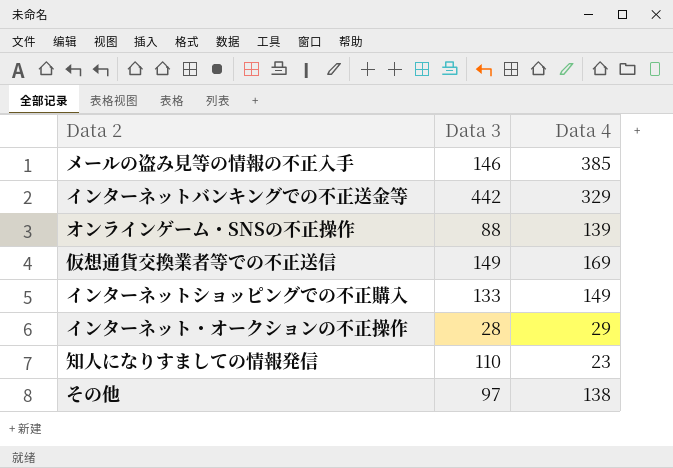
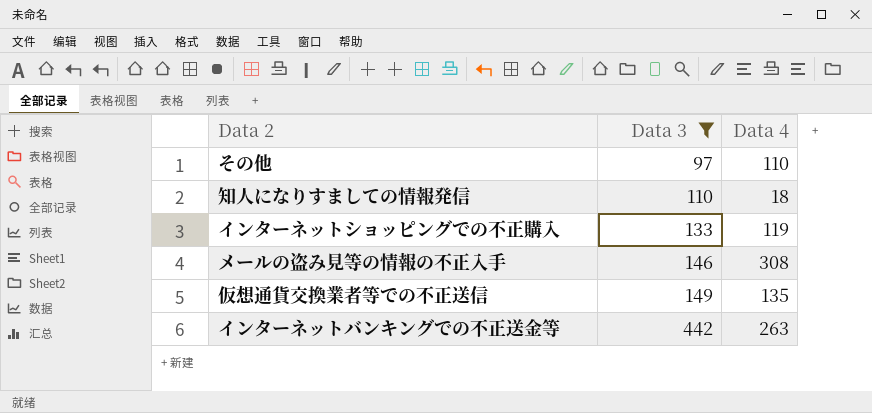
filter: none -> Data 3 >= 97
row order: none -> Data 3 ascending
その他 | Data 4: 138 -> 110
知人になりすましての情報発信 | Data 4: 23 -> 18
インターネットショッピングでの不正購入 | Data 4: 149 -> 119
メールの盗み見等の情報の不正入手 | Data 4: 385 -> 308
仮想通貨交換業者等での不正送信 | Data 4: 169 -> 135
インターネットバンキングでの不正送金等 | Data 4: 329 -> 263

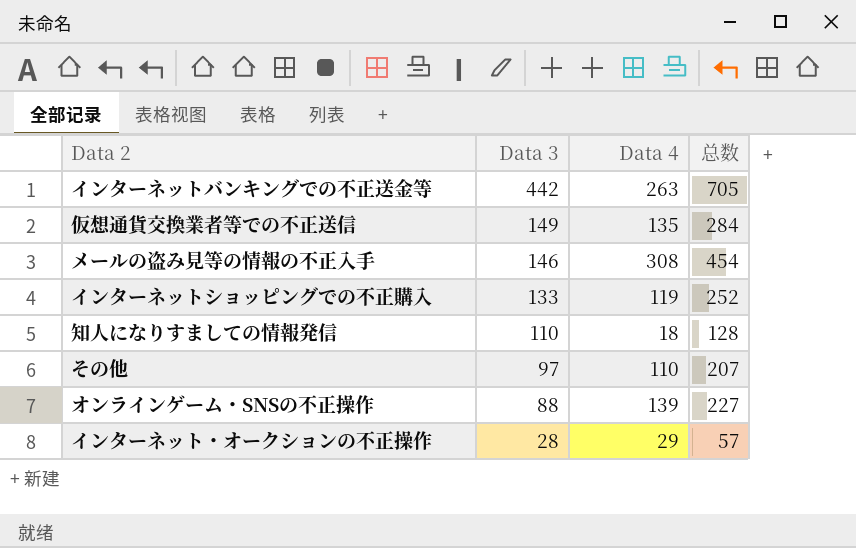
filter: Data 3 >= 97 -> none
row order: Data 3 ascending -> Data 3 descending
column 总数 | formula: none -> [Data 3] + [Data 4]

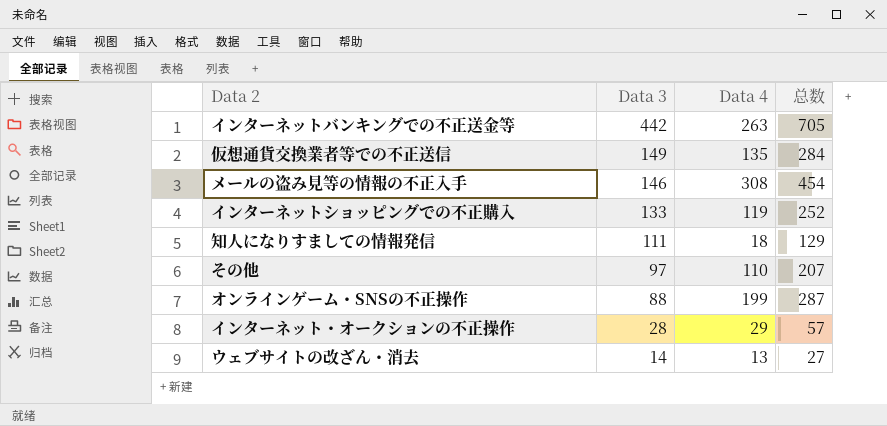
知人になりすましての情報発信 | Data 3: 110 -> 111
知人になりすましての情報発信 | 总数: 128 -> 129
オンラインゲーム・SNSの不正操作 | Data 4: 139 -> 199
オンラインゲーム・SNSの不正操作 | 总数: 227 -> 287
row ウェブサイトの改ざん・消去: none -> 14 | 13 | 27

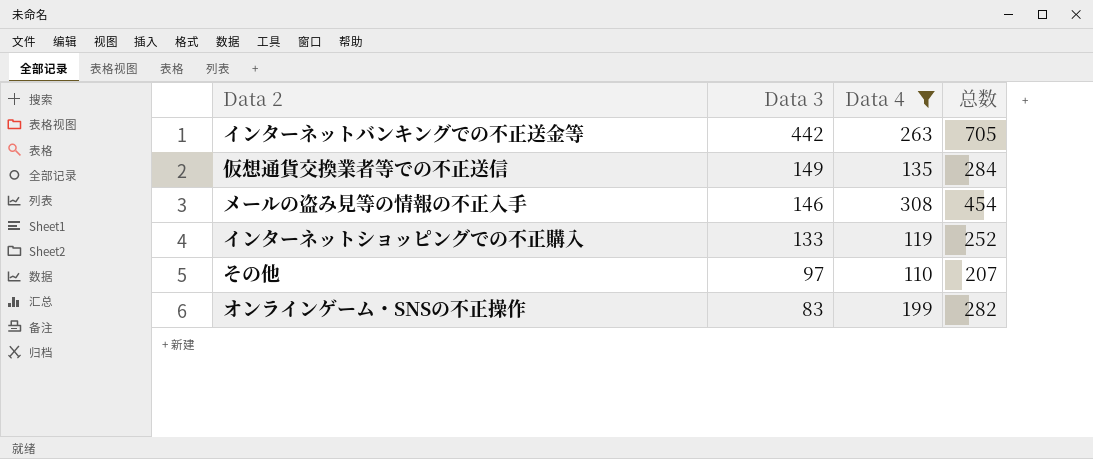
filter: none -> Data 4 >= 110
オンラインゲーム・SNSの不正操作 | Data 3: 88 -> 83
オンラインゲーム・SNSの不正操作 | 总数: 287 -> 282

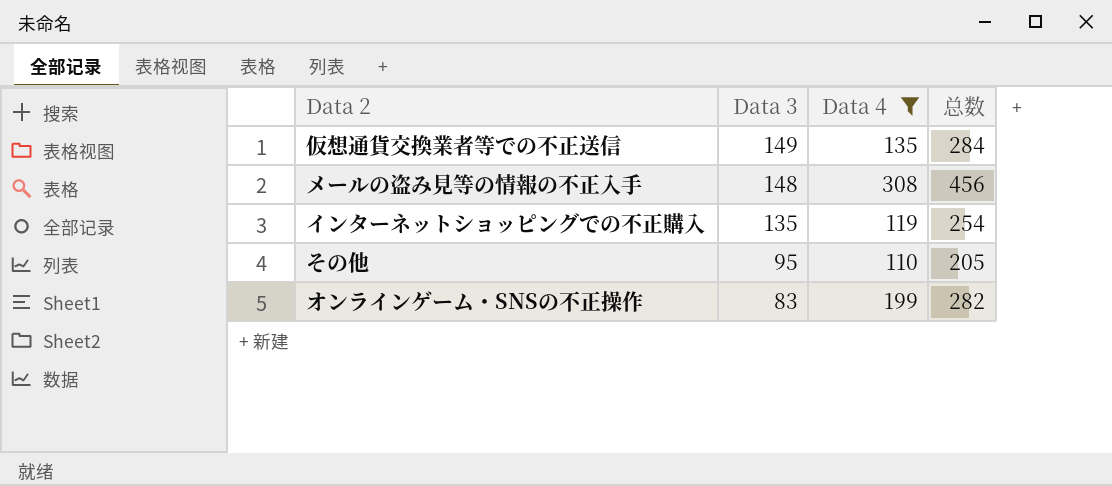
row インターネットバンキングでの不正送金等: 442 | 263 | 705 -> none
メールの盗み見等の情報の不正入手 | Data 3: 146 -> 148
メールの盗み見等の情報の不正入手 | 总数: 454 -> 456
インターネットショッピングでの不正購入 | Data 3: 133 -> 135
インターネットショッピングでの不正購入 | 总数: 252 -> 254
その他 | Data 3: 97 -> 95
その他 | 总数: 207 -> 205

